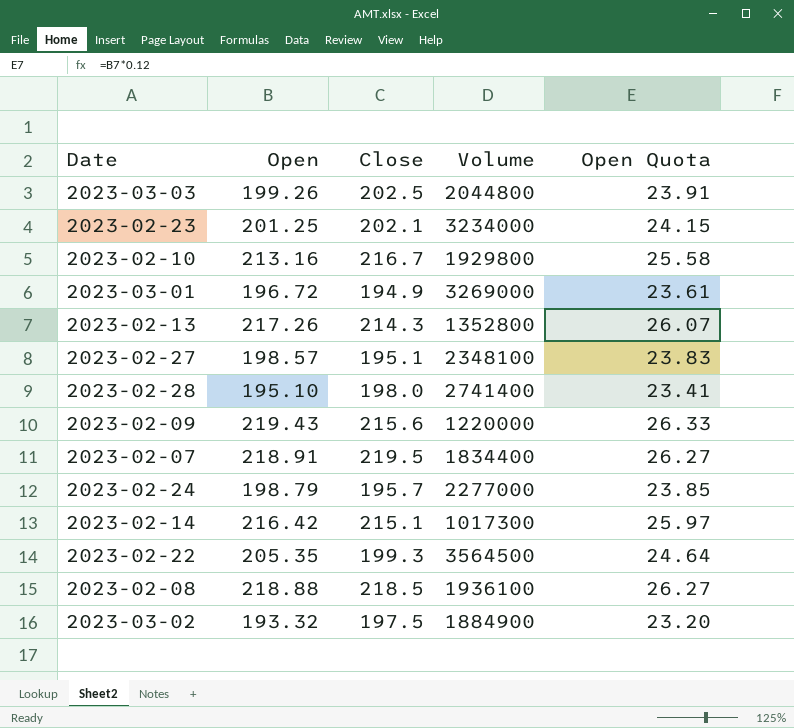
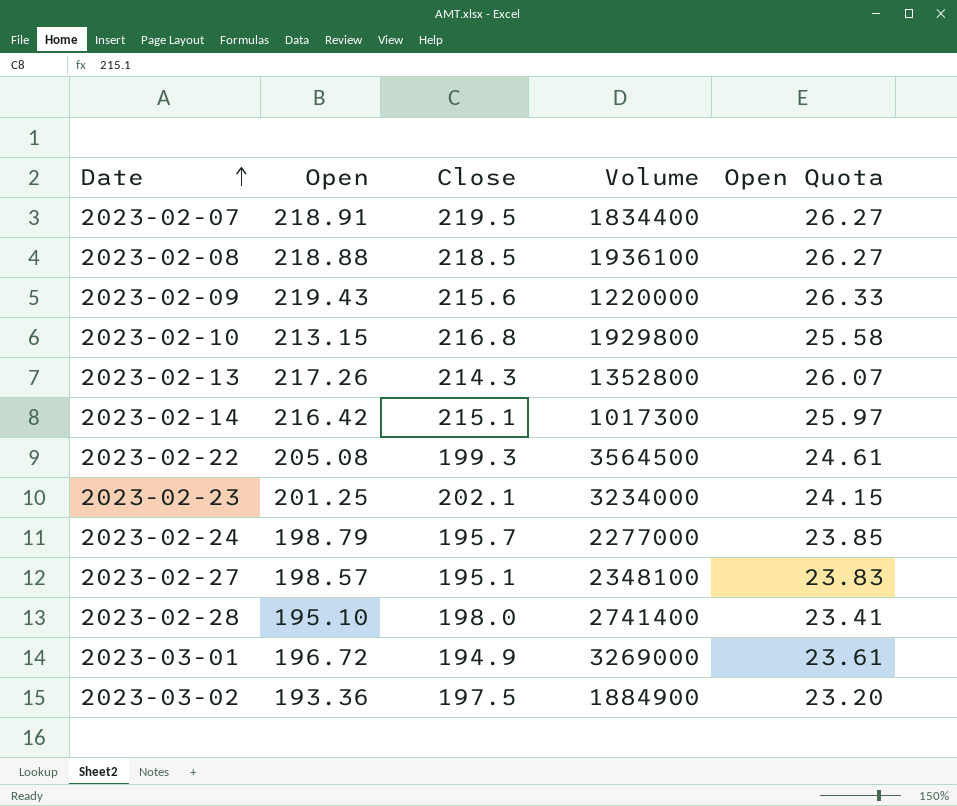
row order: none -> Date ascending
row 2023-03-03: 199.26 | 202.5 | 2044800 | 23.91 -> none
2023-02-10 | Open: 213.16 -> 213.15
2023-02-10 | Close: 216.7 -> 216.8
2023-02-22 | Open: 205.35 -> 205.08
2023-02-22 | Open Quota: 24.64 -> 24.61
2023-03-02 | Open: 193.32 -> 193.36

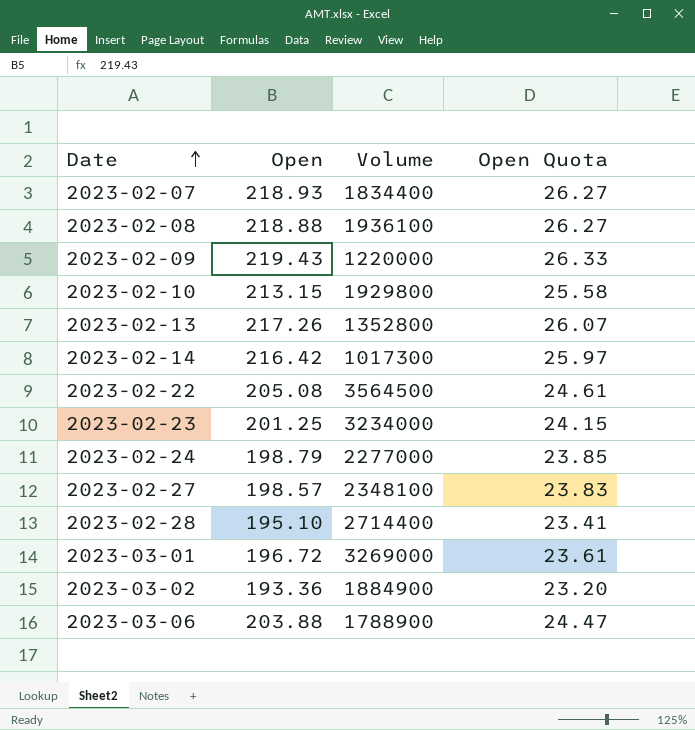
column Close | position: 3 -> none
2023-02-07 | Open: 218.91 -> 218.93
2023-02-28 | Volume: 2741400 -> 2714400
row 2023-03-06: none -> 203.88 | 1788900 | 24.47

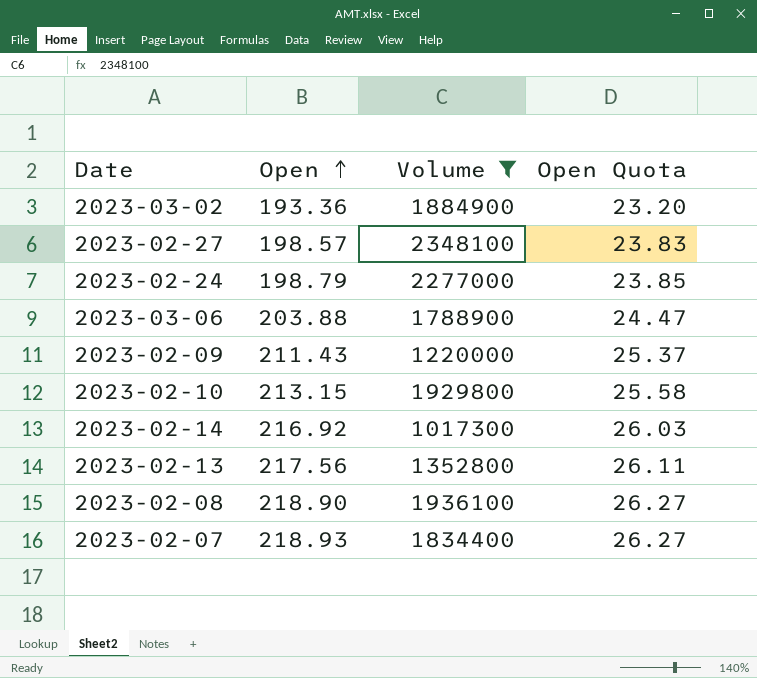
filter: none -> Volume <= 2348100
row order: Date ascending -> Open ascending
2023-02-09 | Open: 219.43 -> 211.43
2023-02-09 | Open Quota: 26.33 -> 25.37
2023-02-14 | Open: 216.42 -> 216.92
2023-02-14 | Open Quota: 25.97 -> 26.03
2023-02-13 | Open: 217.26 -> 217.56
2023-02-13 | Open Quota: 26.07 -> 26.11
2023-02-08 | Open: 218.88 -> 218.90

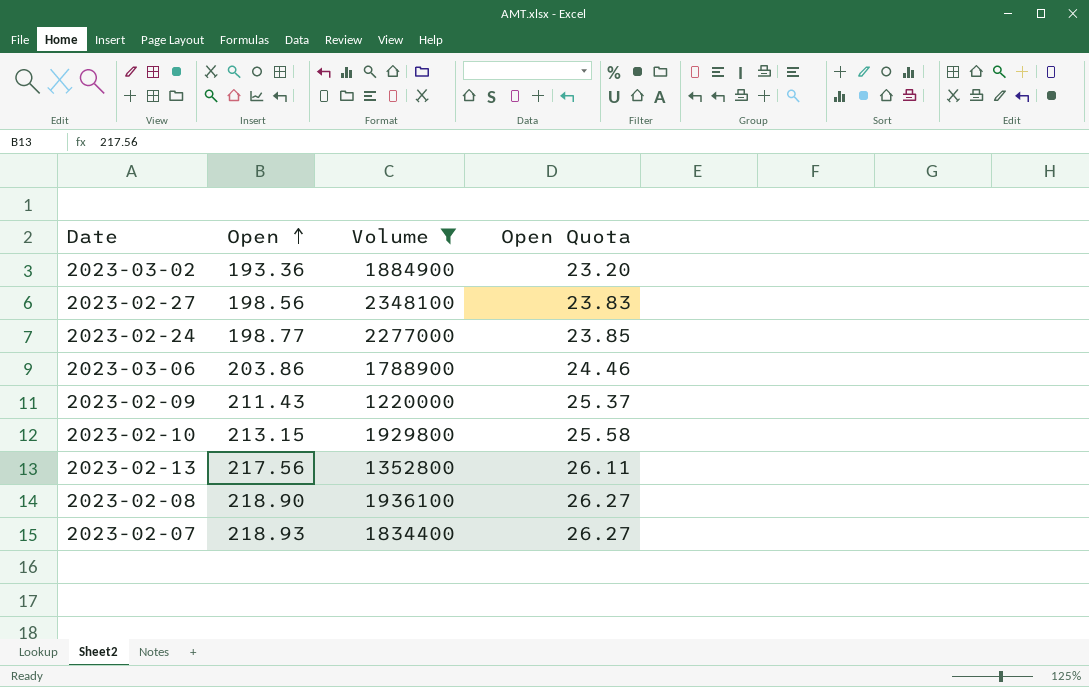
row 2023-02-14: 216.92 | 1017300 | 26.03 -> none
2023-02-27 | Open: 198.57 -> 198.56
2023-02-24 | Open: 198.79 -> 198.77
2023-03-06 | Open: 203.88 -> 203.86
2023-03-06 | Open Quota: 24.47 -> 24.46

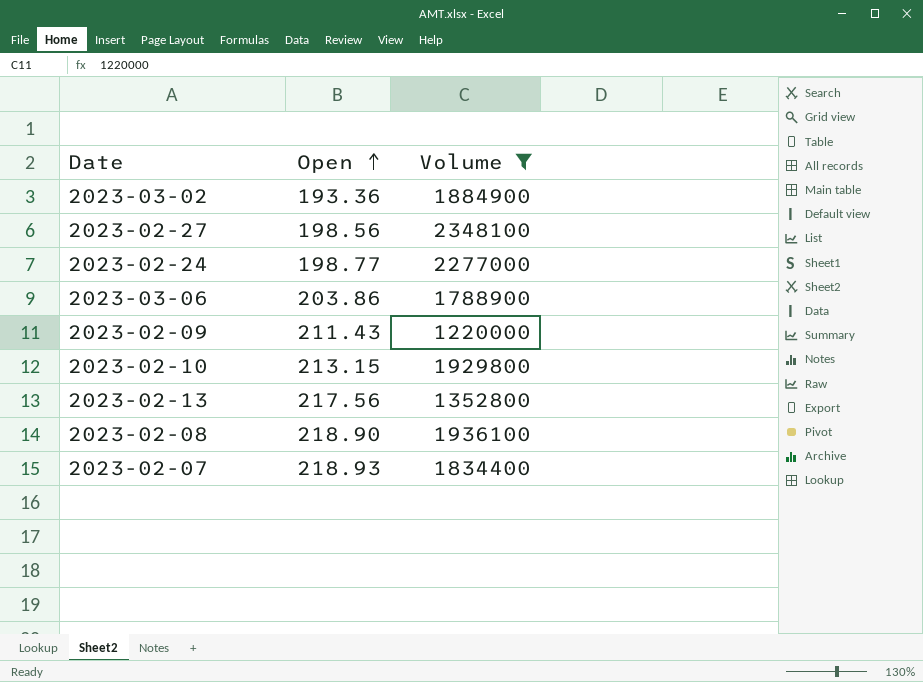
column Open Quota | formula: [Open] * 0.12 -> none

